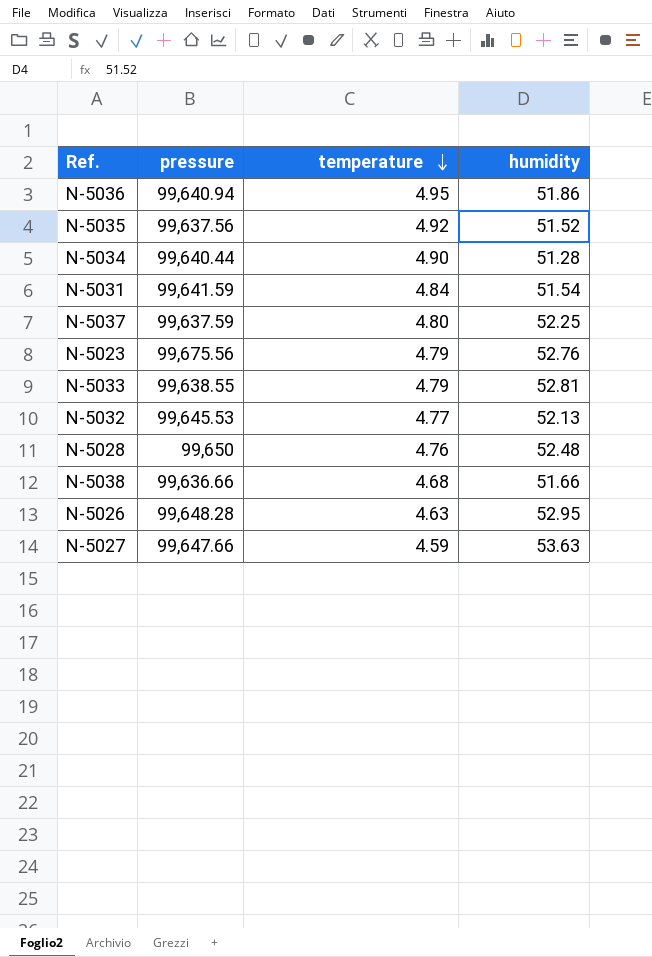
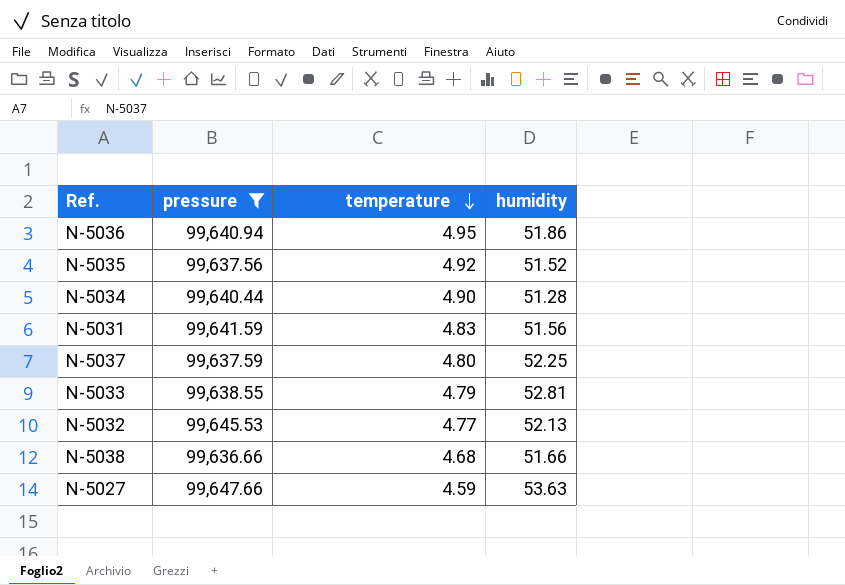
filter: none -> pressure <= 99,647.66
N-5031 | temperature: 4.84 -> 4.83
N-5031 | humidity: 51.54 -> 51.56

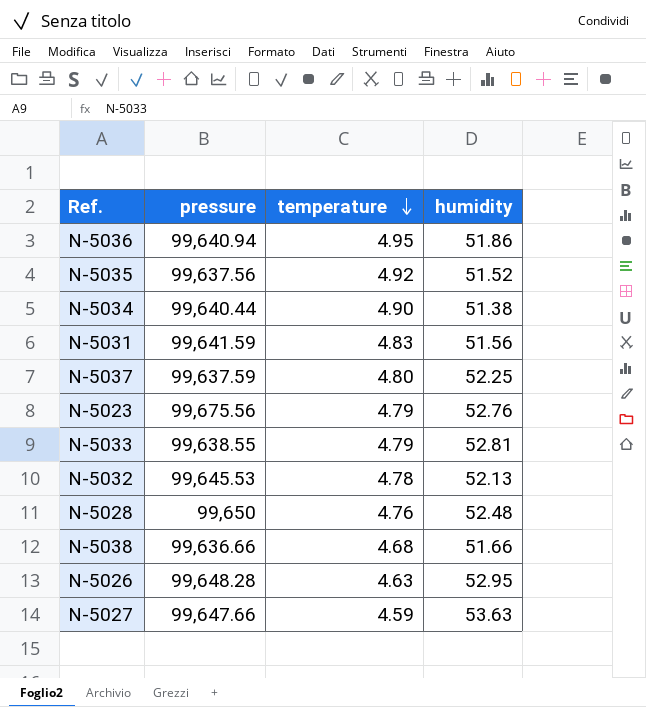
filter: pressure <= 99,647.66 -> none
N-5034 | humidity: 51.28 -> 51.38
N-5032 | temperature: 4.77 -> 4.78

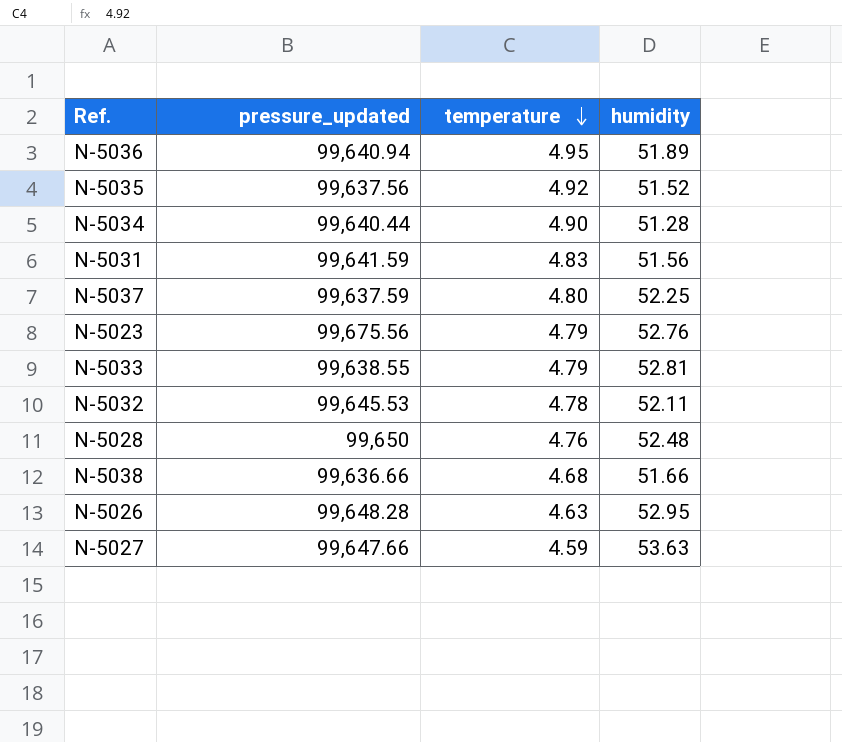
column name: pressure -> pressure_updated
N-5036 | humidity: 51.86 -> 51.89
N-5034 | humidity: 51.38 -> 51.28
N-5032 | humidity: 52.13 -> 52.11

